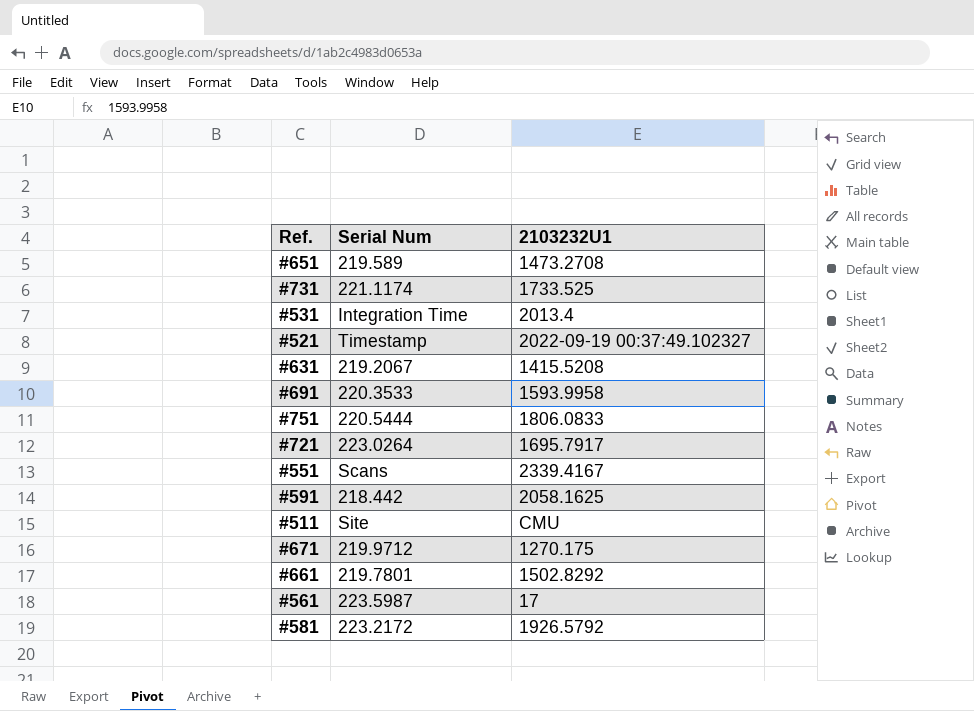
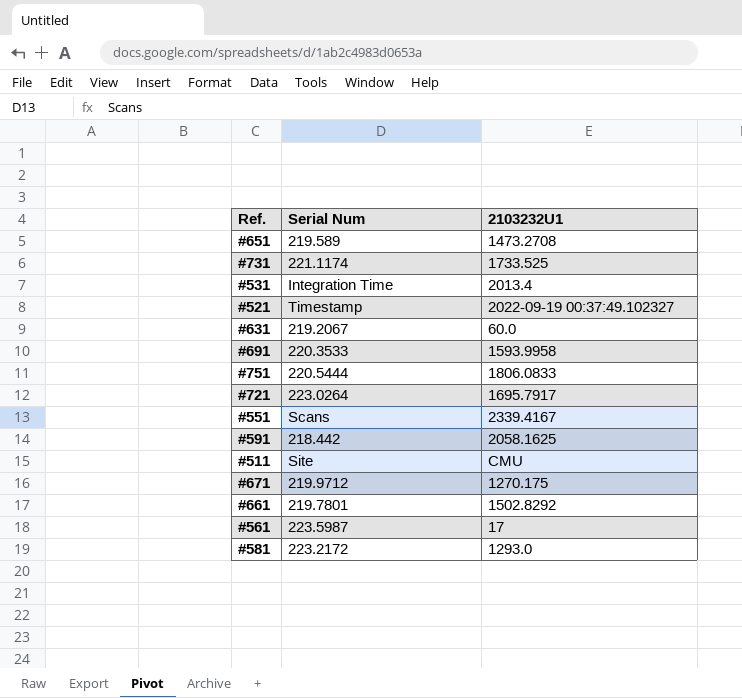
#631 | 2103232U1: 1415.5208 -> 60.0
#581 | 2103232U1: 1926.5792 -> 1293.0

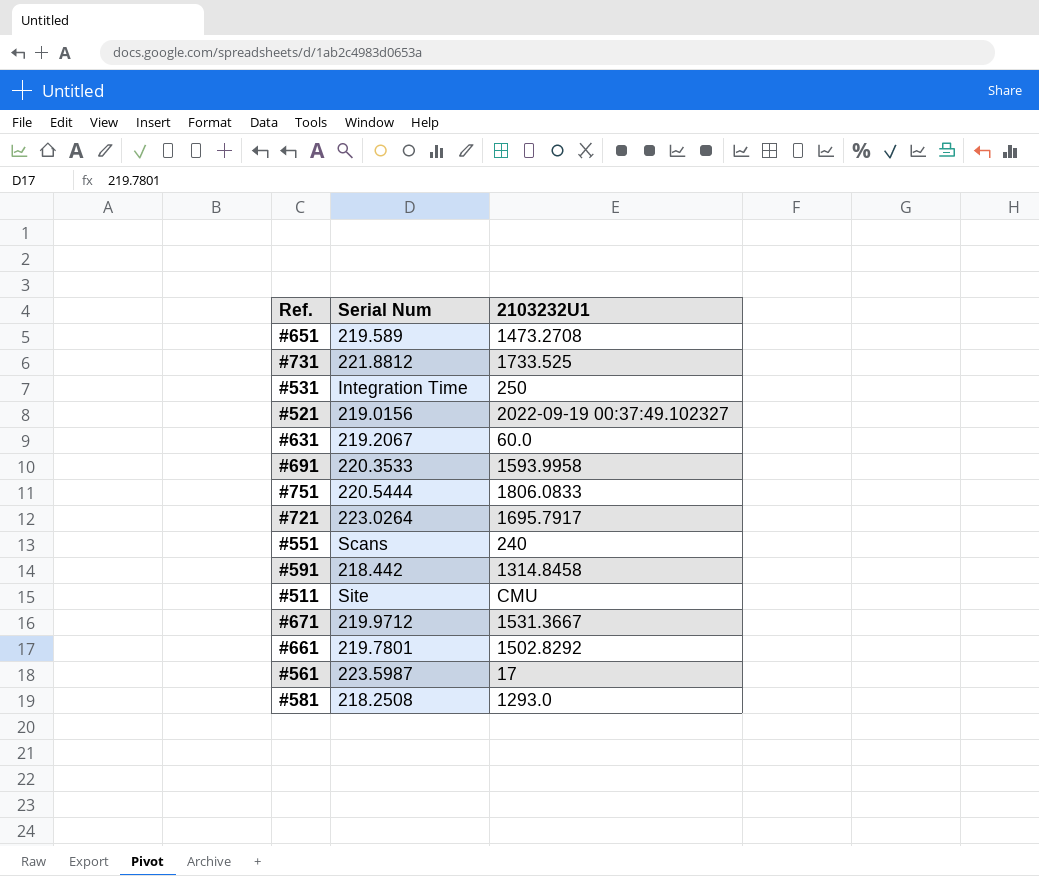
#731 | Serial Num: 221.1174 -> 221.8812
#531 | 2103232U1: 2013.4 -> 250
#521 | Serial Num: Timestamp -> 219.0156
#551 | 2103232U1: 2339.4167 -> 240
#591 | 2103232U1: 2058.1625 -> 1314.8458
#671 | 2103232U1: 1270.175 -> 1531.3667
#581 | Serial Num: 223.2172 -> 218.2508

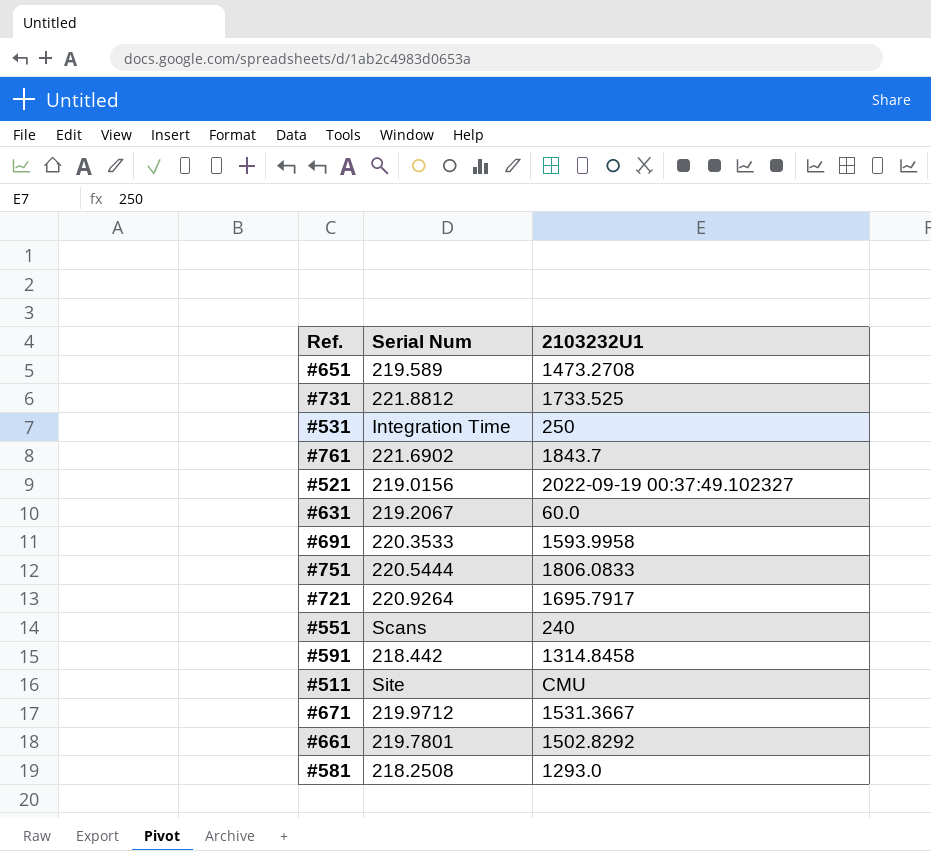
row #561: 223.5987 | 17 -> none
row #761: none -> 221.6902 | 1843.7
#721 | Serial Num: 223.0264 -> 220.9264

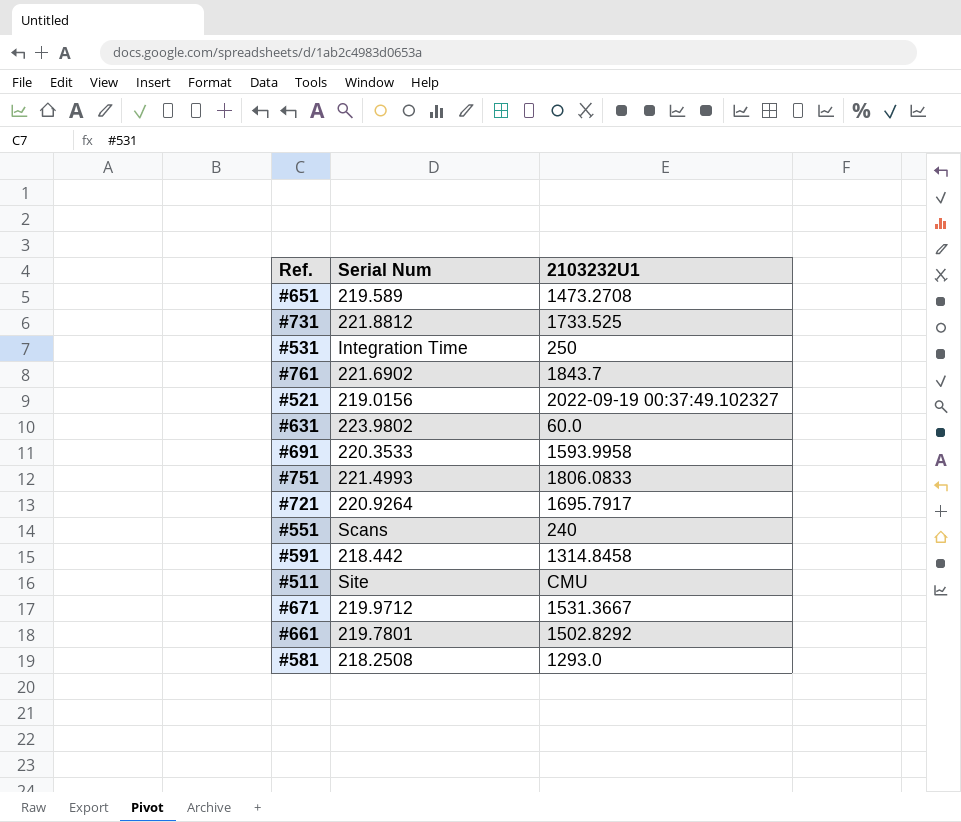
#631 | Serial Num: 219.2067 -> 223.9802
#751 | Serial Num: 220.5444 -> 221.4993

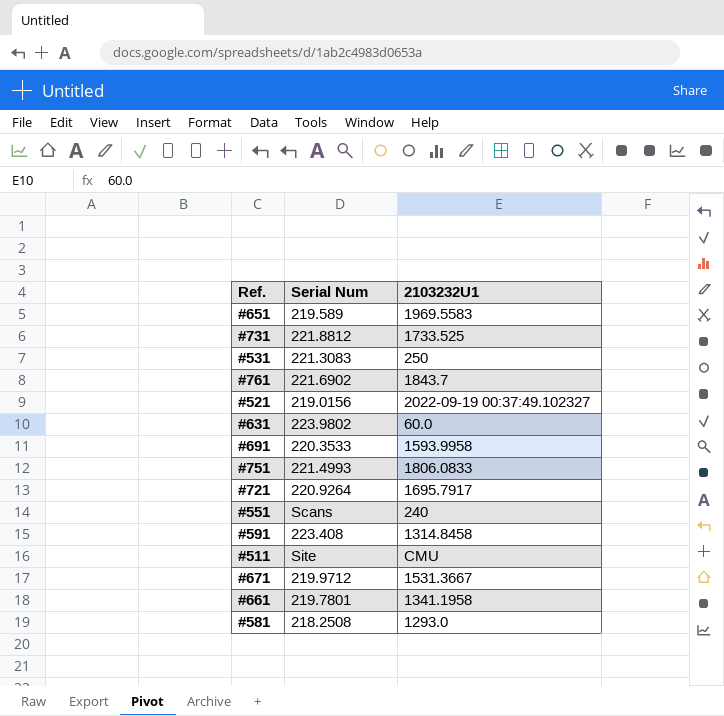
#651 | 2103232U1: 1473.2708 -> 1969.5583
#531 | Serial Num: Integration Time -> 221.3083
#591 | Serial Num: 218.442 -> 223.408
#661 | 2103232U1: 1502.8292 -> 1341.1958

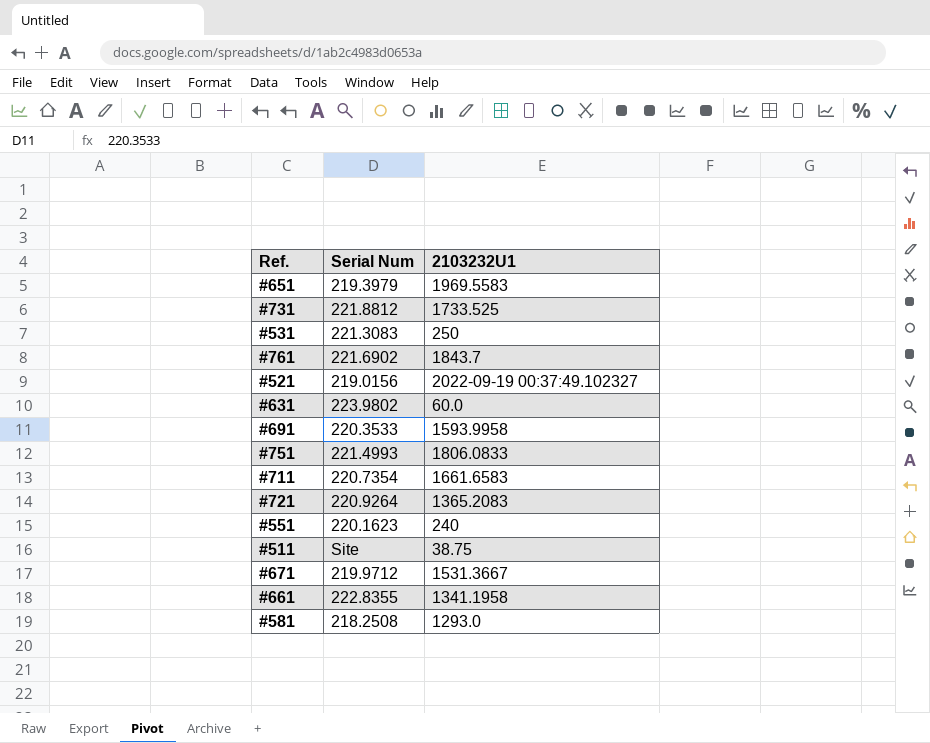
row #591: 223.408 | 1314.8458 -> none
#651 | Serial Num: 219.589 -> 219.3979
row #711: none -> 220.7354 | 1661.6583
#721 | 2103232U1: 1695.7917 -> 1365.2083
#551 | Serial Num: Scans -> 220.1623
#511 | 2103232U1: CMU -> 38.75
#661 | Serial Num: 219.7801 -> 222.8355

